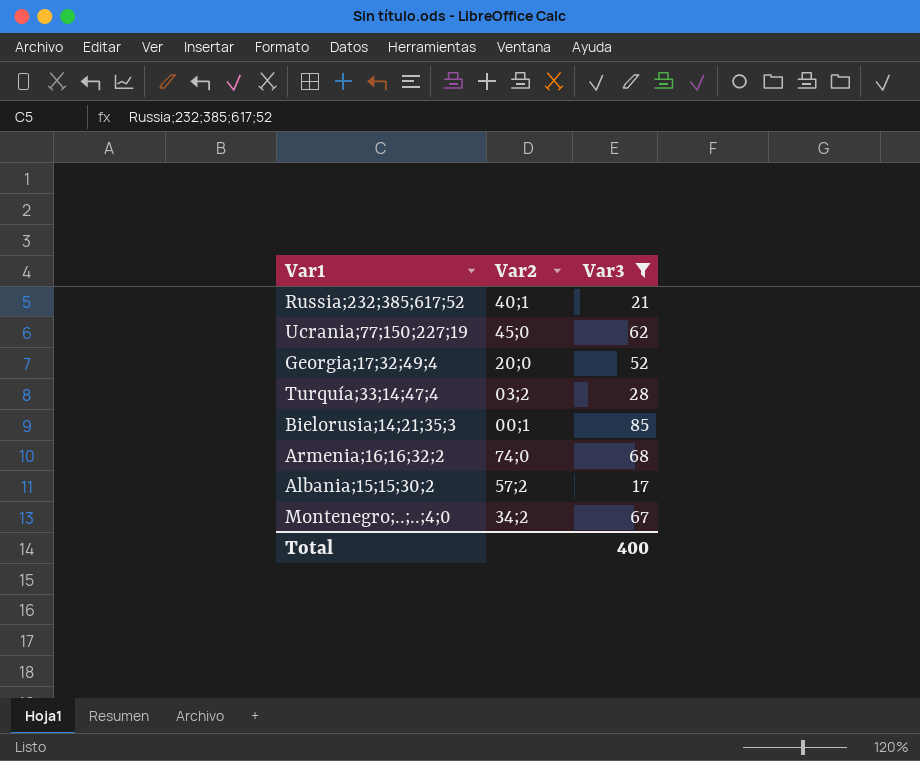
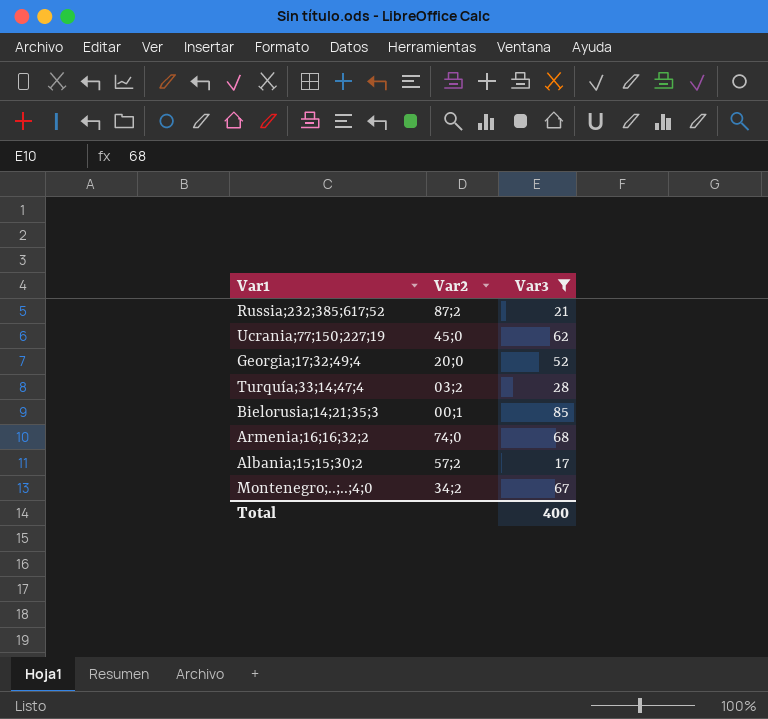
Russia;232;385;617;52 | Var2: 40;1 -> 87;2

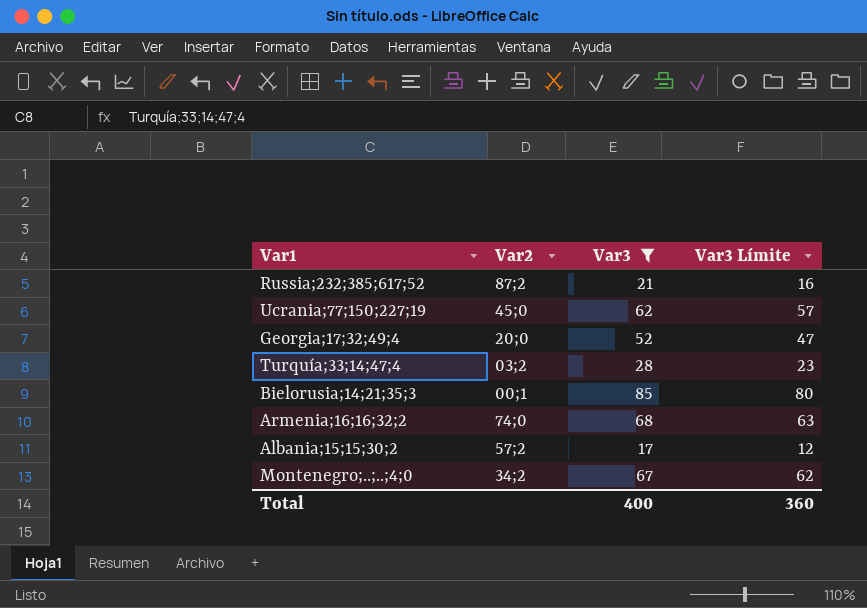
column Var3 Límite | formula: none -> [Var3] - 5

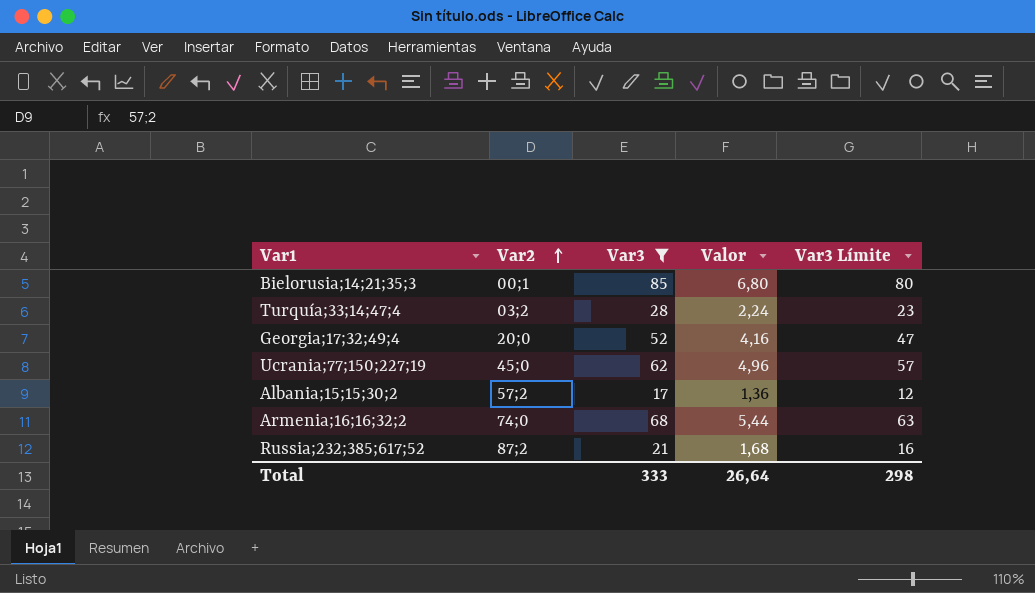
row order: none -> Var2 ascending
column Valor | formula: none -> [Var3] * 0,08
row Montenegro;..;..;4;0: 34;2 | 67 | 62 -> none
Total | Var3: 400 -> 333
Total | Var3 Límite: 360 -> 298

